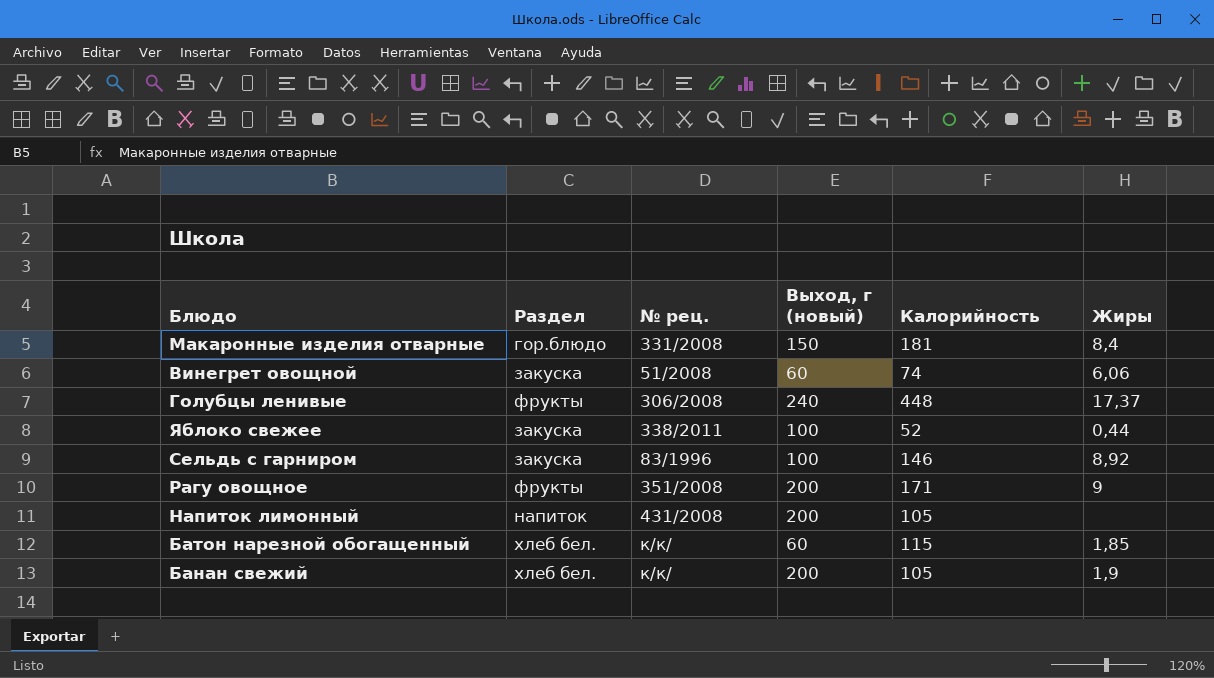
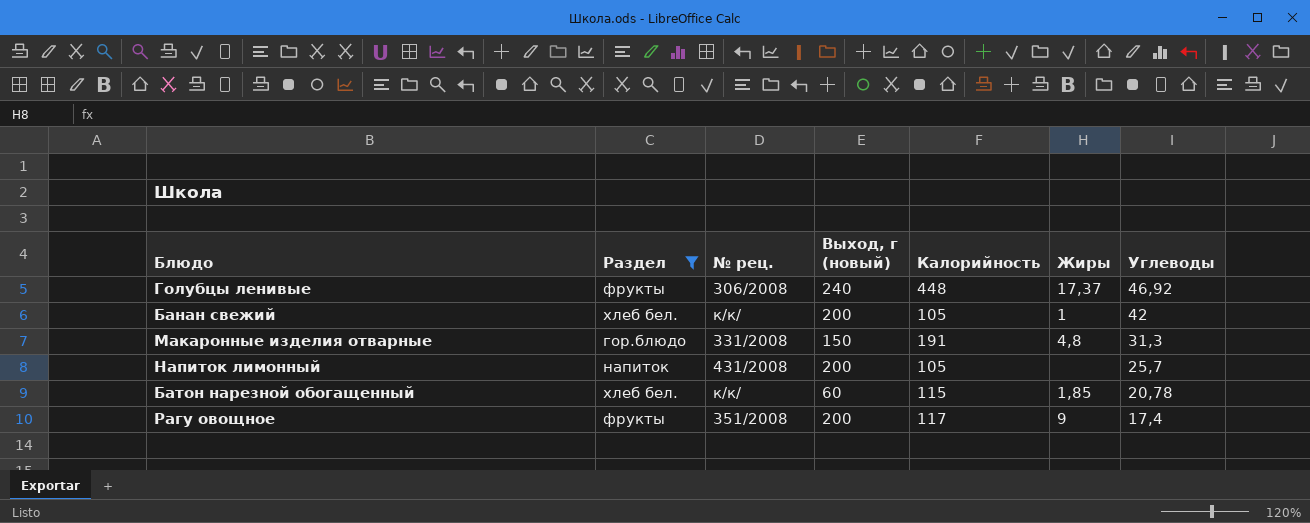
filter: none -> Раздел != закуска
row order: none -> Углеводы descending
column Углеводы | position: none -> 7
Банан свежий | Жиры: 1,9 -> 1
Макаронные изделия отварные | Калорийность: 181 -> 191
Макаронные изделия отварные | Жиры: 8,4 -> 4,8
Рагу овощное | Калорийность: 171 -> 117

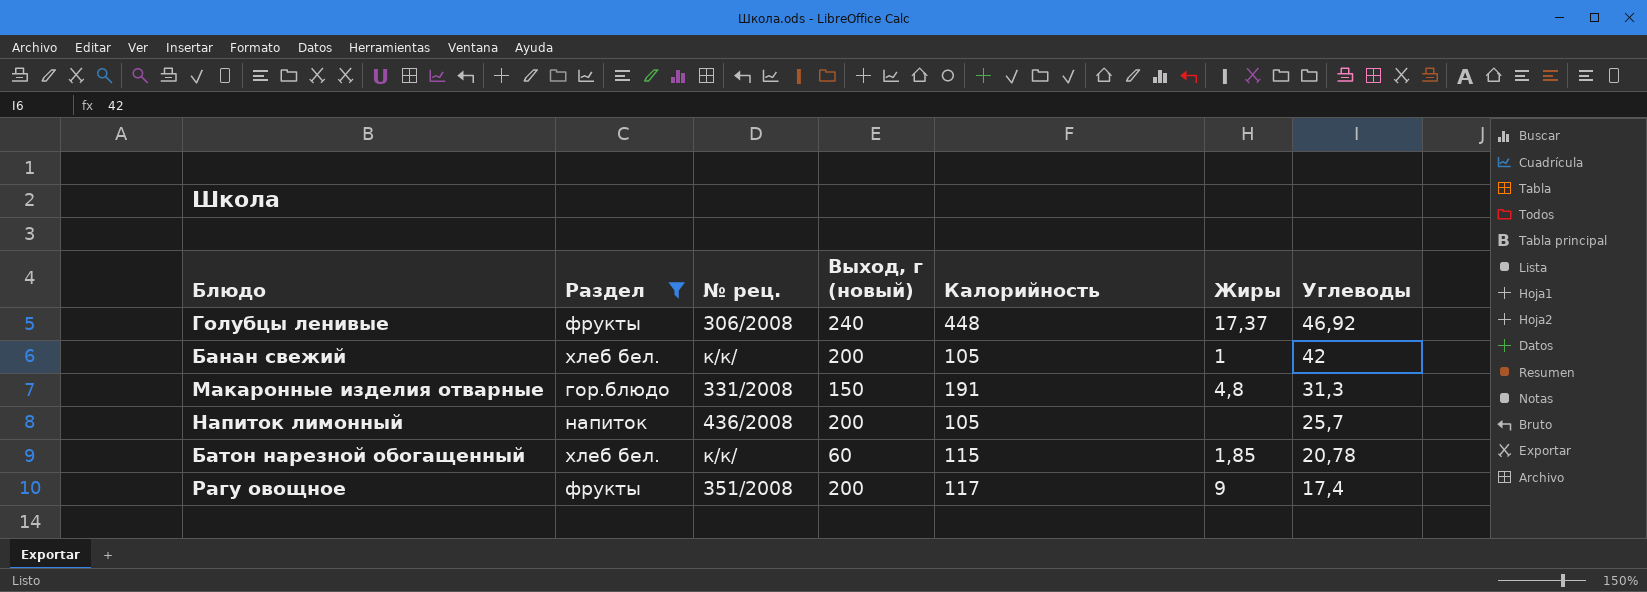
Напиток лимонный | № рец.: 431/2008 -> 436/2008

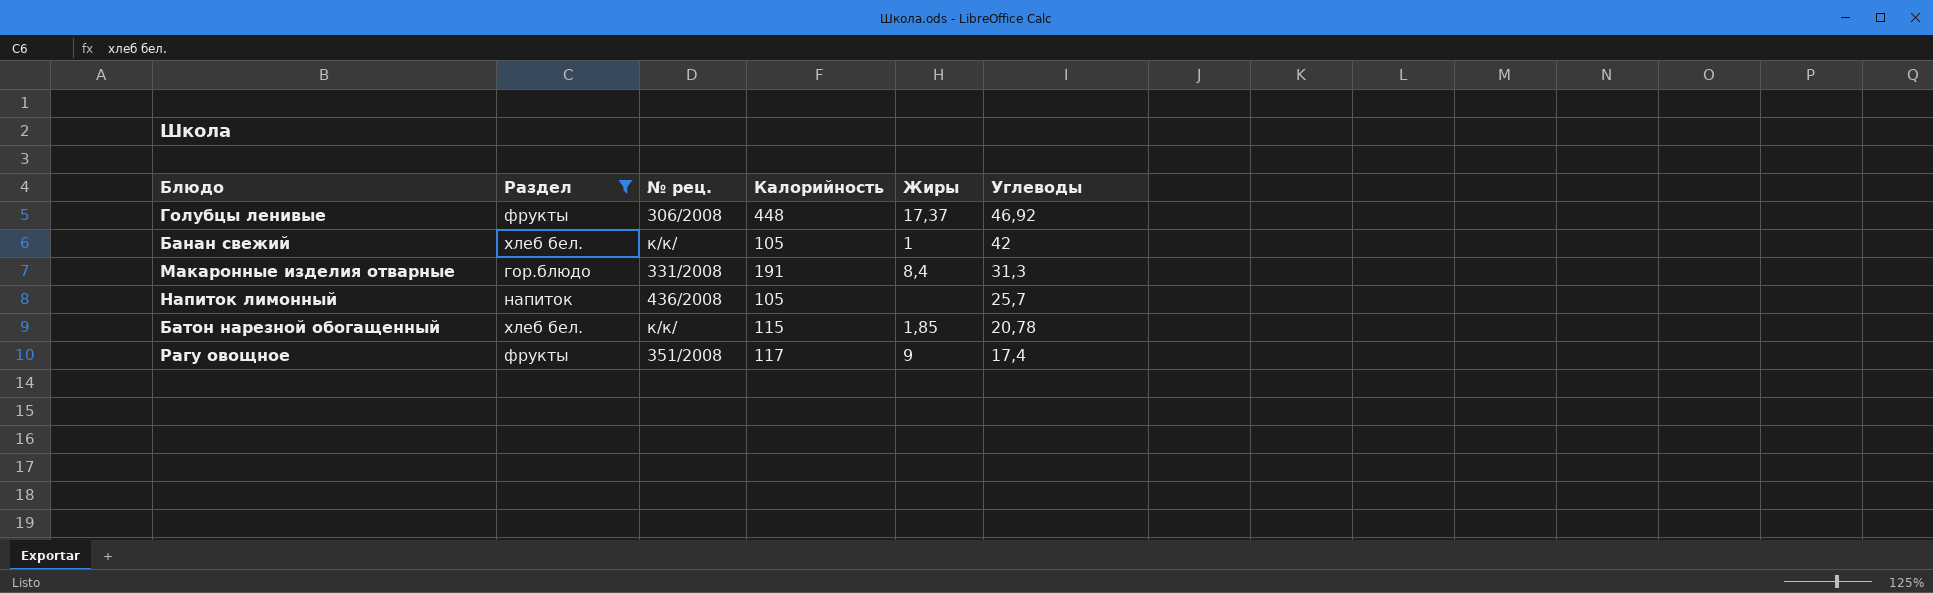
column Выход, г (новый) | position: 4 -> none
Макаронные изделия отварные | Жиры: 4,8 -> 8,4

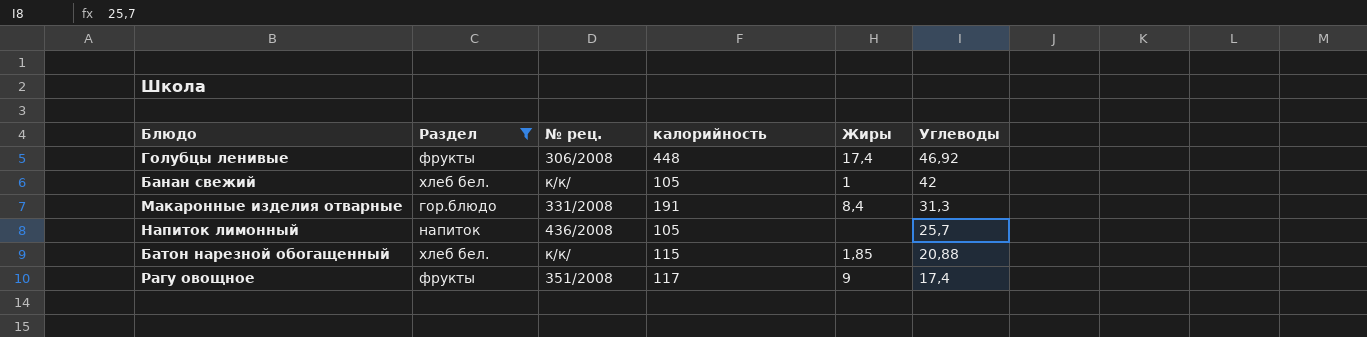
column name: Калорийность -> калорийность
Голубцы ленивые | Жиры: 17,37 -> 17,4
Батон нарезной обогащенный | Углеводы: 20,78 -> 20,88

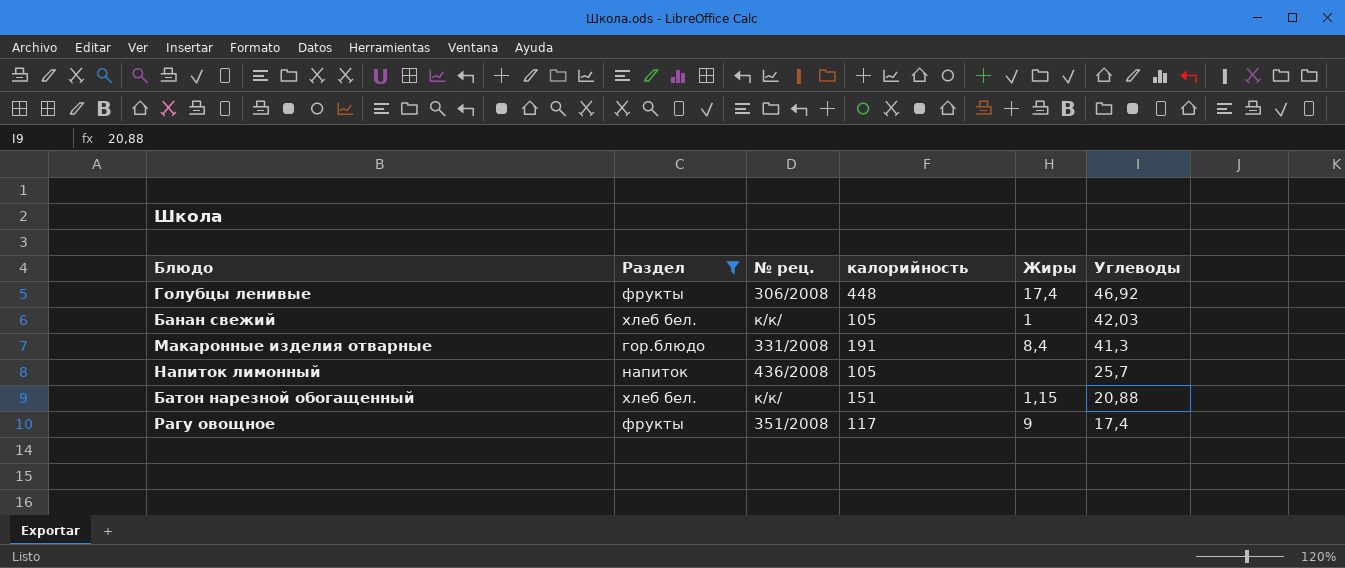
Банан свежий | Углеводы: 42 -> 42,03
Макаронные изделия отварные | Углеводы: 31,3 -> 41,3
Батон нарезной обогащенный | калорийность: 115 -> 151
Батон нарезной обогащенный | Жиры: 1,85 -> 1,15

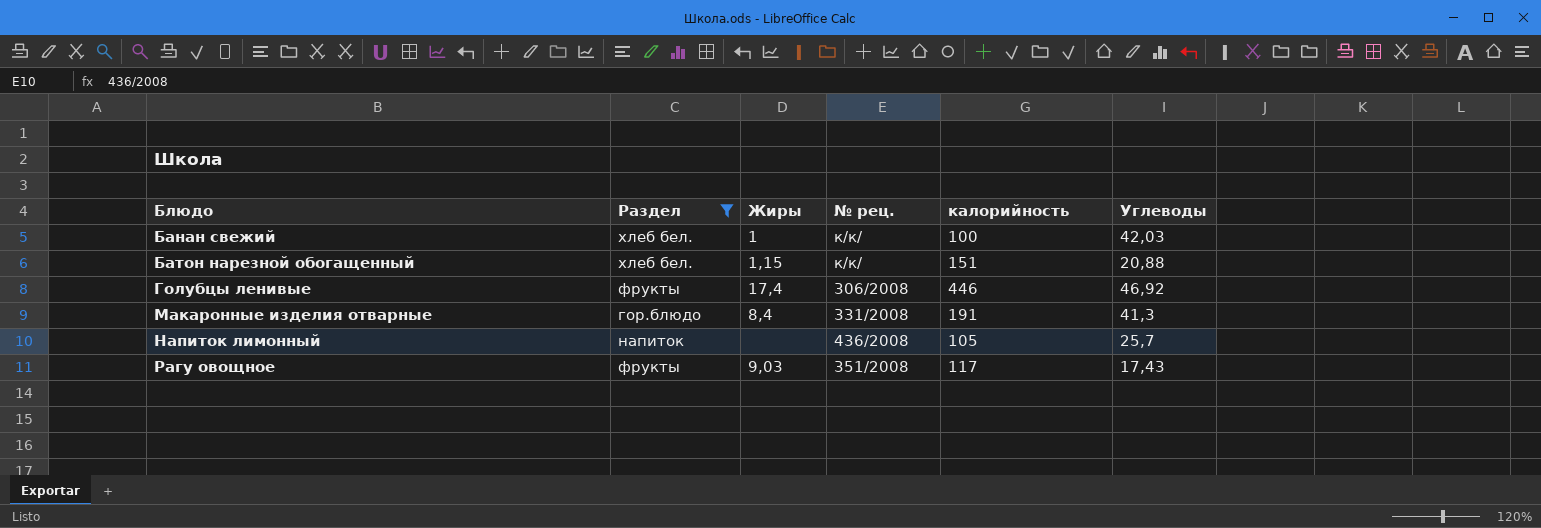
row order: Углеводы descending -> Блюдо ascending
column Жиры | position: 5 -> 3
Банан свежий | калорийность: 105 -> 100
Голубцы ленивые | калорийность: 448 -> 446
Рагу овощное | Жиры: 9 -> 9,03
Рагу овощное | Углеводы: 17,4 -> 17,43

